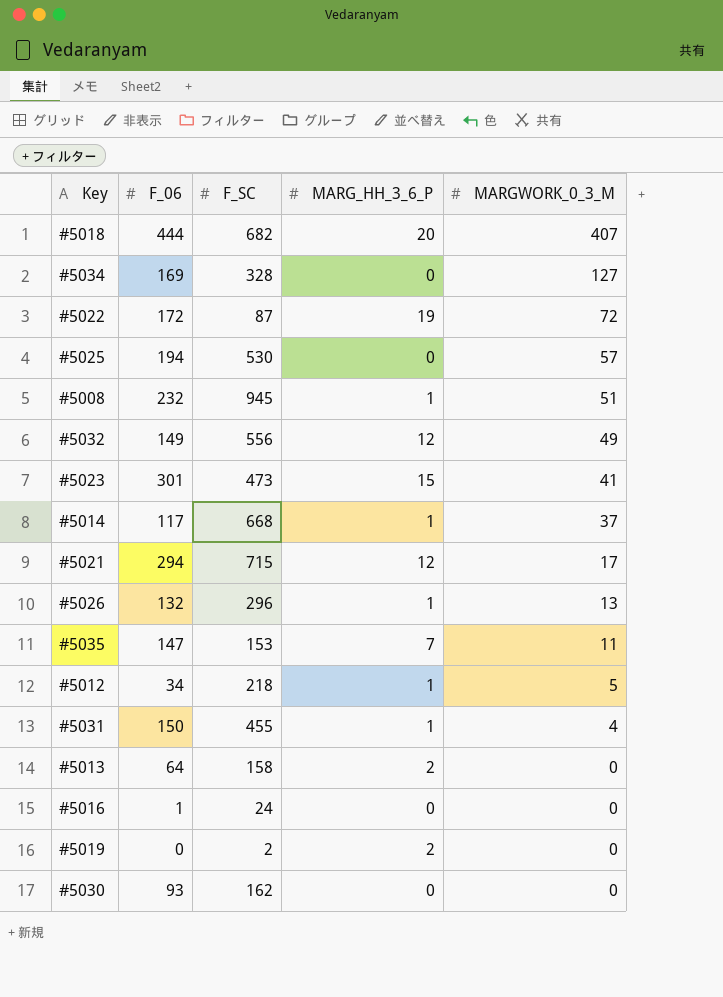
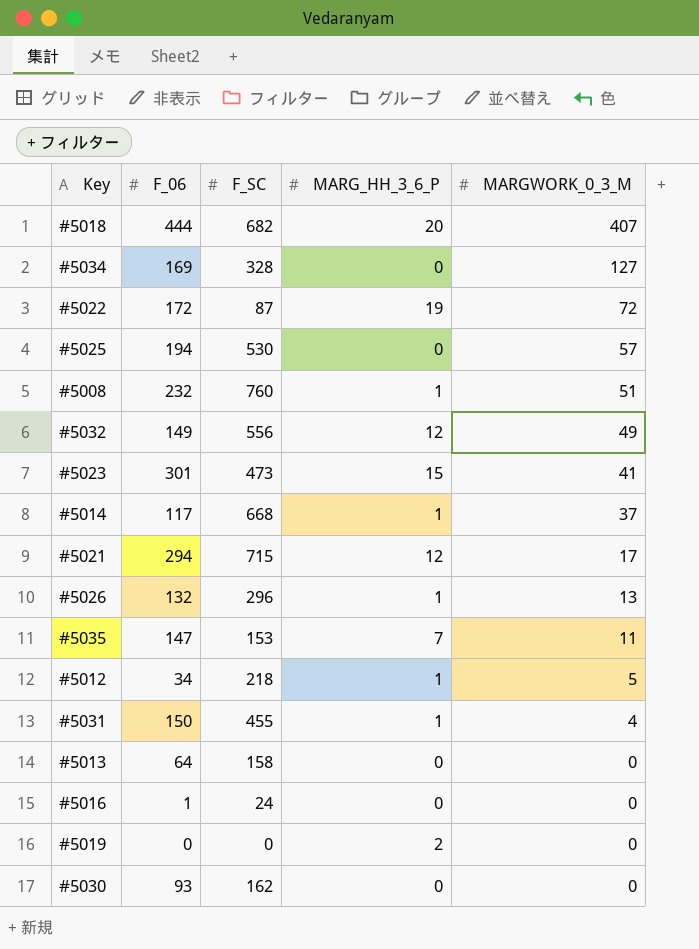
#5008 | F_SC: 945 -> 760
#5013 | MARG_HH_3_6_P: 2 -> 0
#5019 | F_SC: 2 -> 0

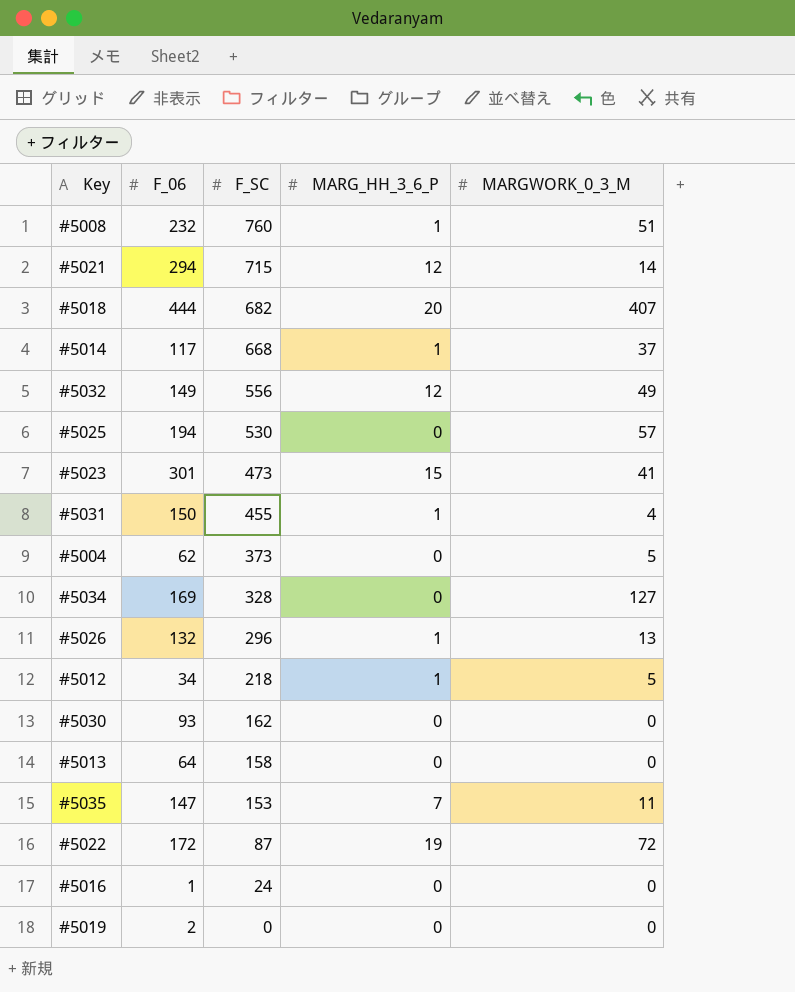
row order: MARGWORK_0_3_M descending -> F_SC descending
#5021 | MARGWORK_0_3_M: 17 -> 14
row #5004: none -> 62 | 373 | 0 | 5
#5019 | F_06: 0 -> 2
#5019 | MARG_HH_3_6_P: 2 -> 0

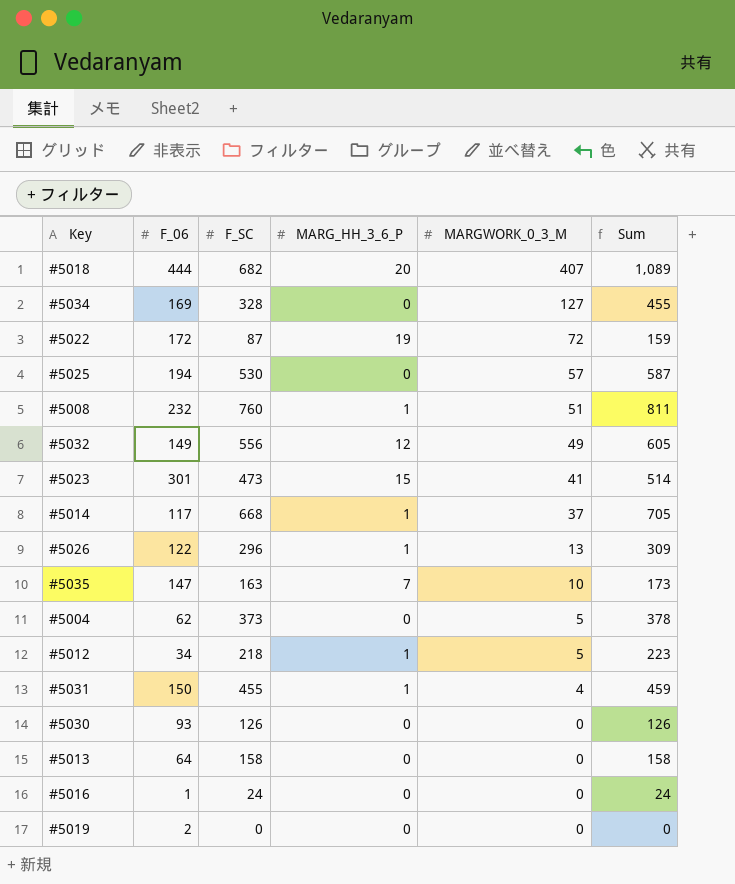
row order: F_SC descending -> MARGWORK_0_3_M descending
column Sum | formula: none -> [F_SC] + [MARGWORK_0_3_M]
row #5021: 294 | 715 | 12 | 14 -> none
#5026 | F_06: 132 -> 122
#5035 | F_SC: 153 -> 163
#5035 | MARGWORK_0_3_M: 11 -> 10
#5030 | F_SC: 162 -> 126

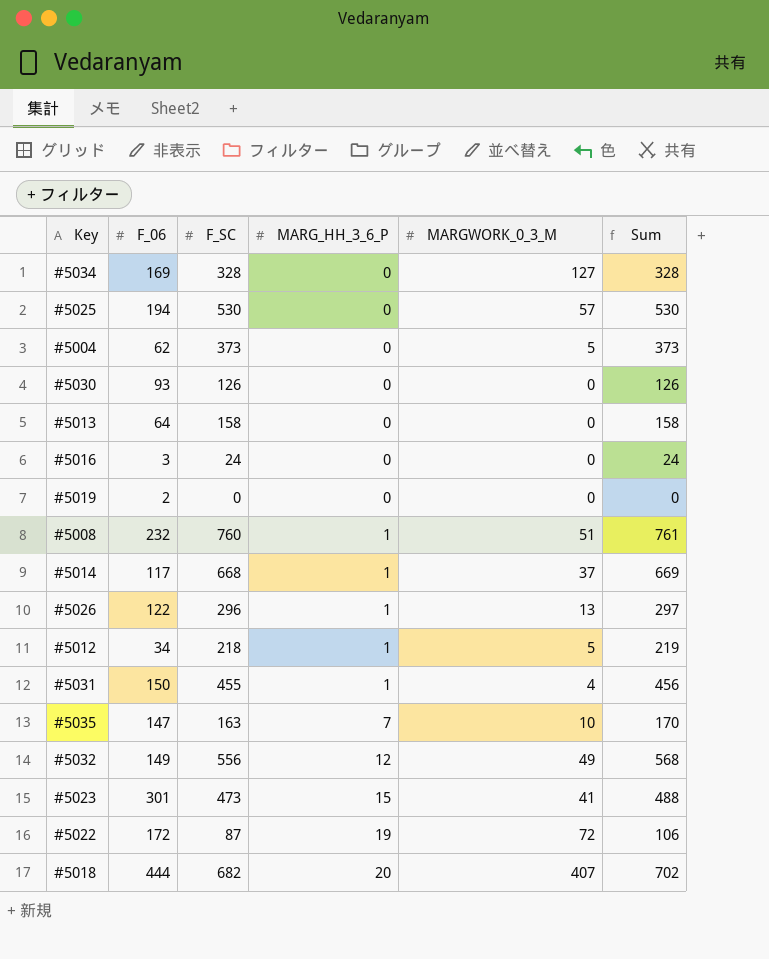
row order: MARGWORK_0_3_M descending -> MARG_HH_3_6_P ascending
column Sum | formula: [F_SC] + [MARGWORK_0_3_M] -> [F_SC] + [MARG_HH_3_6_P]
#5016 | F_06: 1 -> 3

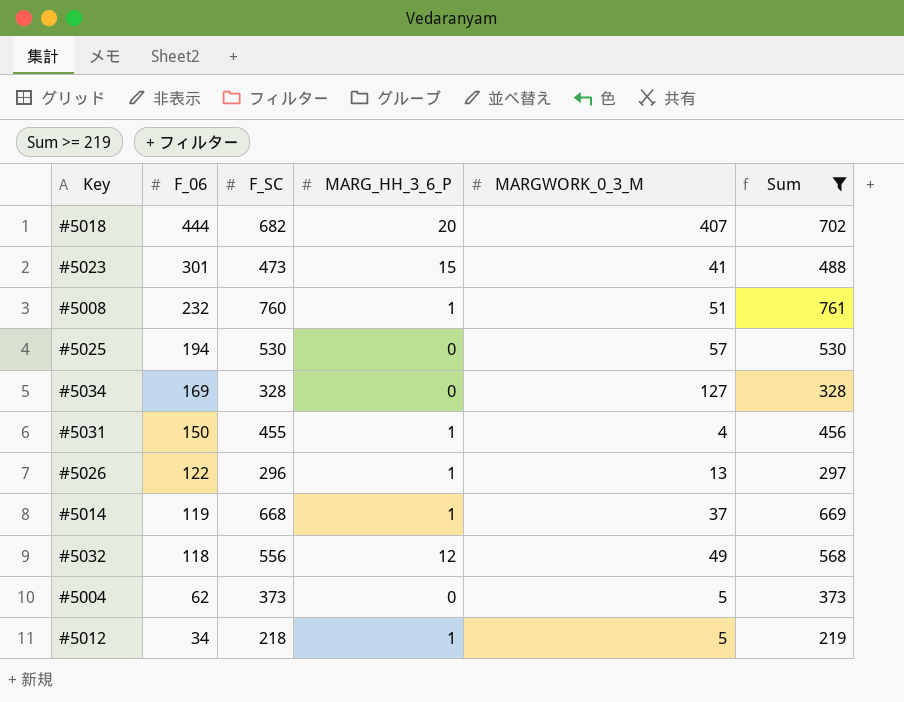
filter: none -> Sum >= 219
row order: MARG_HH_3_6_P ascending -> F_06 descending
#5014 | F_06: 117 -> 119
#5032 | F_06: 149 -> 118

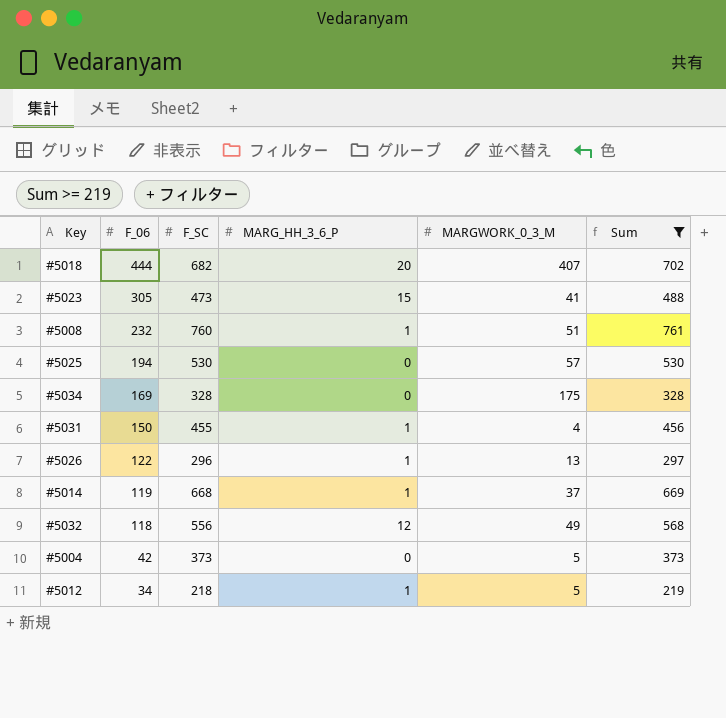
#5023 | F_06: 301 -> 305
#5034 | MARGWORK_0_3_M: 127 -> 175
#5004 | F_06: 62 -> 42

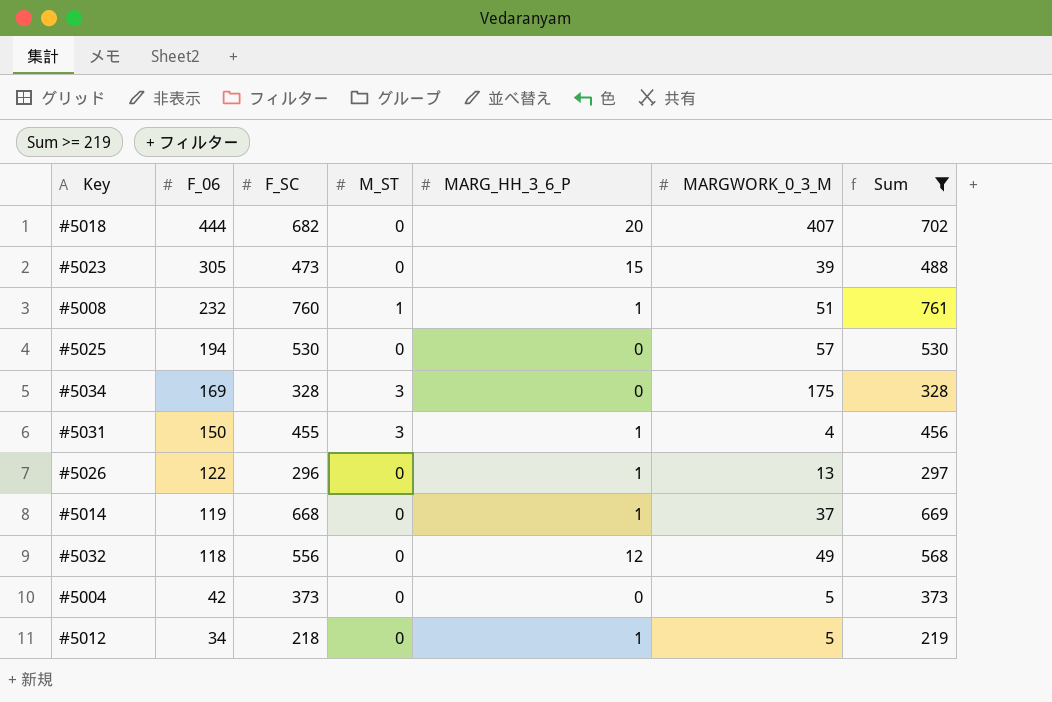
column M_ST | position: none -> 4
#5023 | MARGWORK_0_3_M: 41 -> 39

